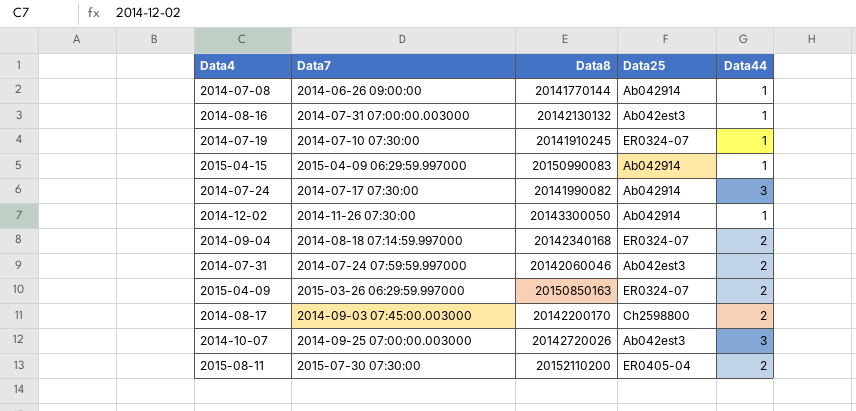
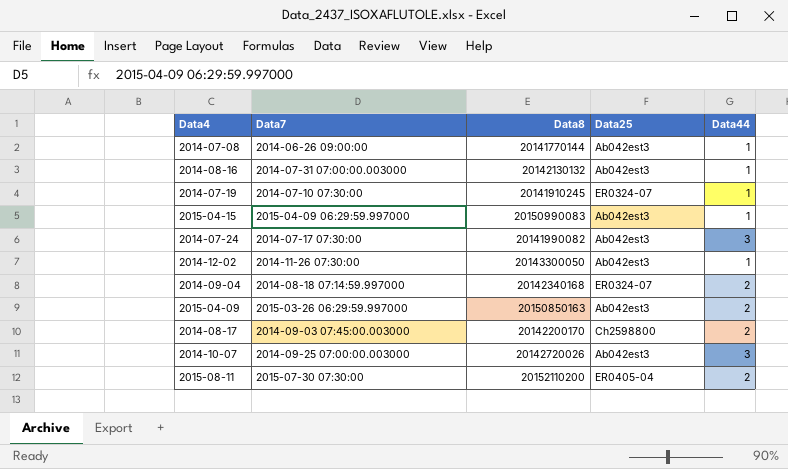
row 2014-07-31: 2014-07-24 07:59:59.997000 | 20142060046 | Ab042est3 | 2 -> none
2014-07-08 | Data25: Ab042914 -> Ab042est3
2015-04-15 | Data25: Ab042914 -> Ab042est3
2014-07-24 | Data25: Ab042914 -> Ab042est3
2014-12-02 | Data25: Ab042914 -> Ab042est3
2015-04-09 | Data25: ER0324-07 -> Ab042est3

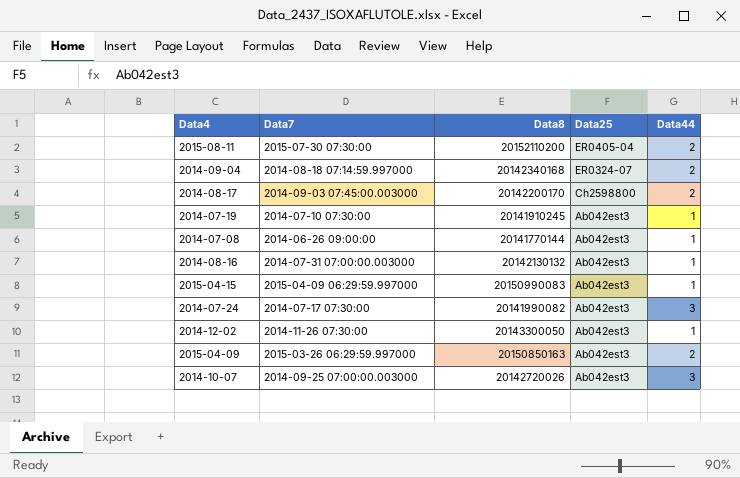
row order: none -> Data25 descending
2014-07-19 | Data25: ER0324-07 -> Ab042est3

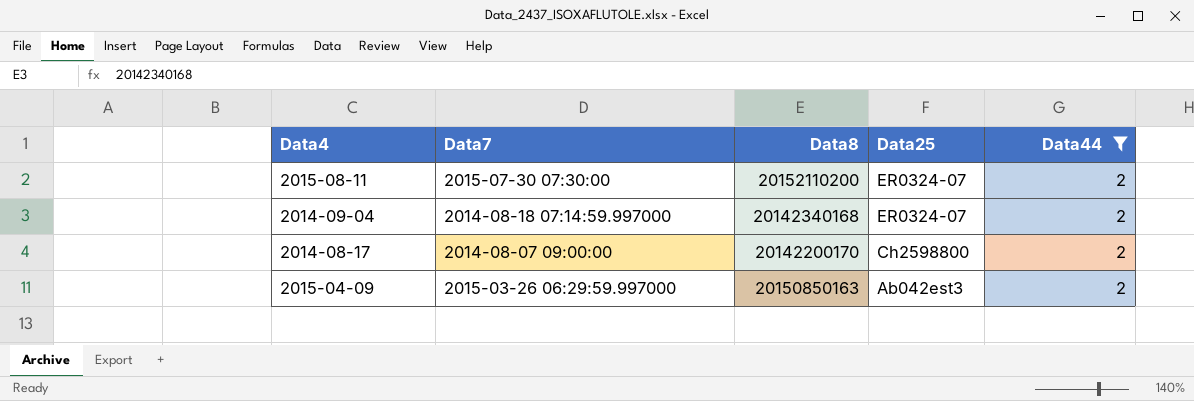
filter: none -> Data44 = 2
2015-08-11 | Data25: ER0405-04 -> ER0324-07
2014-08-17 | Data7: 2014-09-03 07:45:00.003000 -> 2014-08-07 09:00:00

